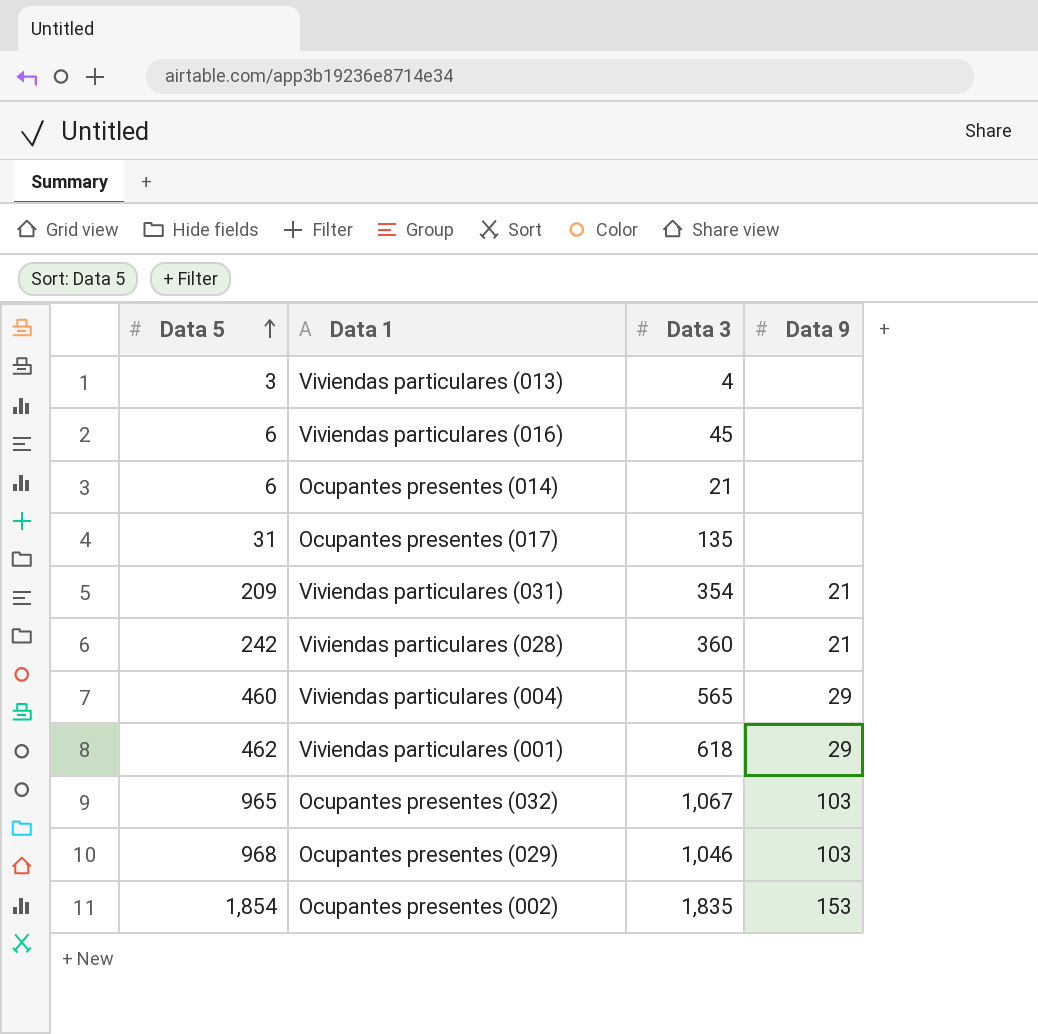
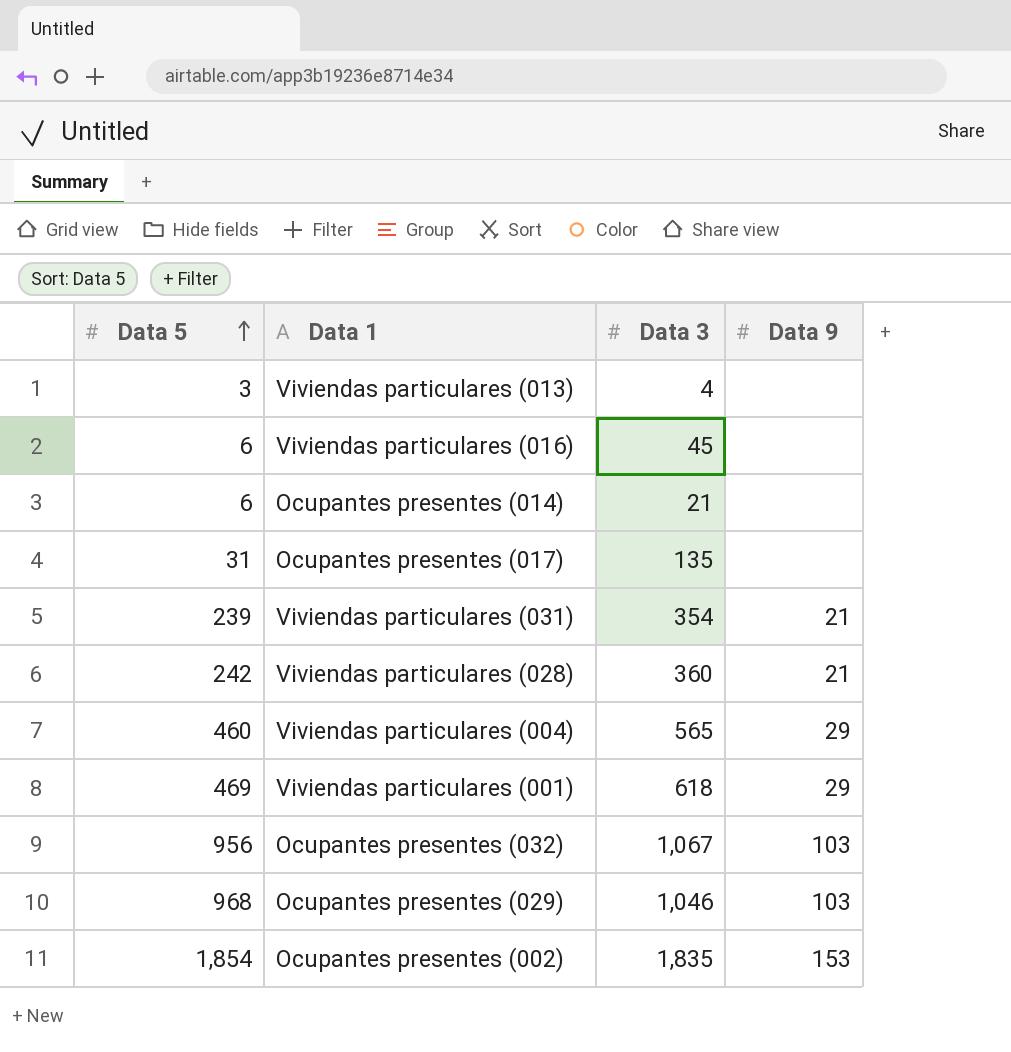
Viviendas particulares (031) | Data 5: 209 -> 239
Viviendas particulares (001) | Data 5: 462 -> 469
Ocupantes presentes (032) | Data 5: 965 -> 956

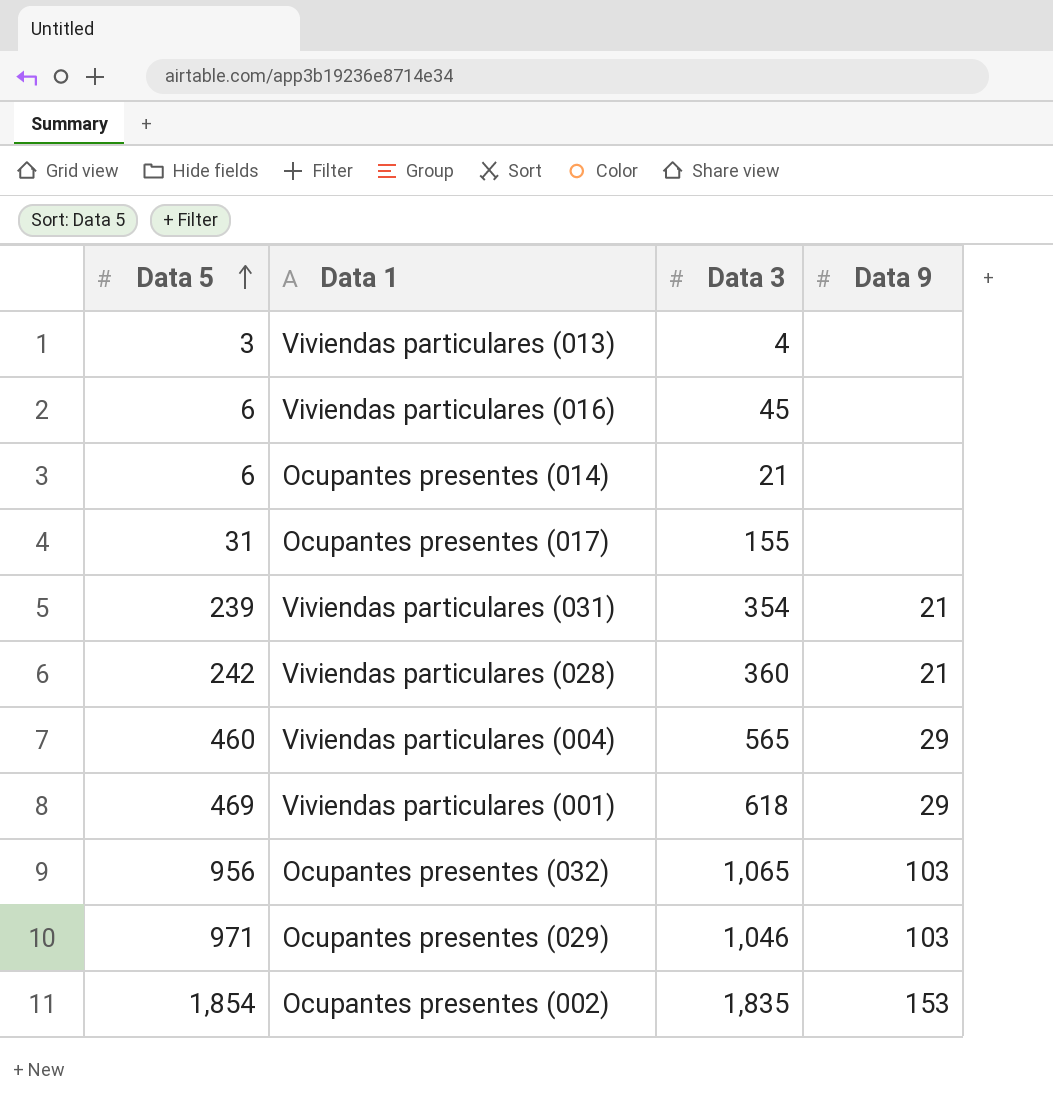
Ocupantes presentes (017) | Data 3: 135 -> 155
Ocupantes presentes (032) | Data 3: 1,067 -> 1,065
Ocupantes presentes (029) | Data 5: 968 -> 971

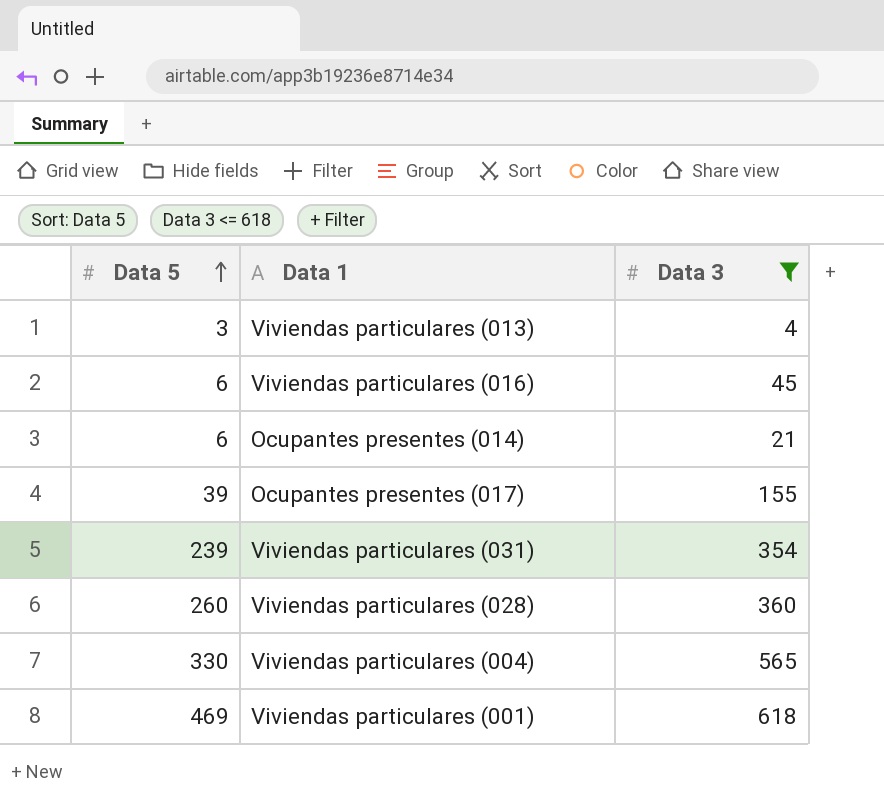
filter: none -> Data 3 <= 618
column Data 9 | position: 4 -> none
Ocupantes presentes (017) | Data 5: 31 -> 39
Viviendas particulares (028) | Data 5: 242 -> 260
Viviendas particulares (004) | Data 5: 460 -> 330

